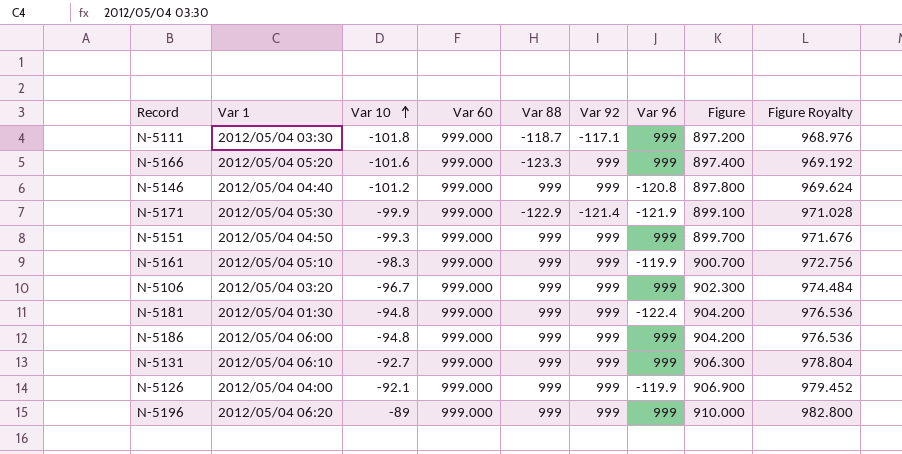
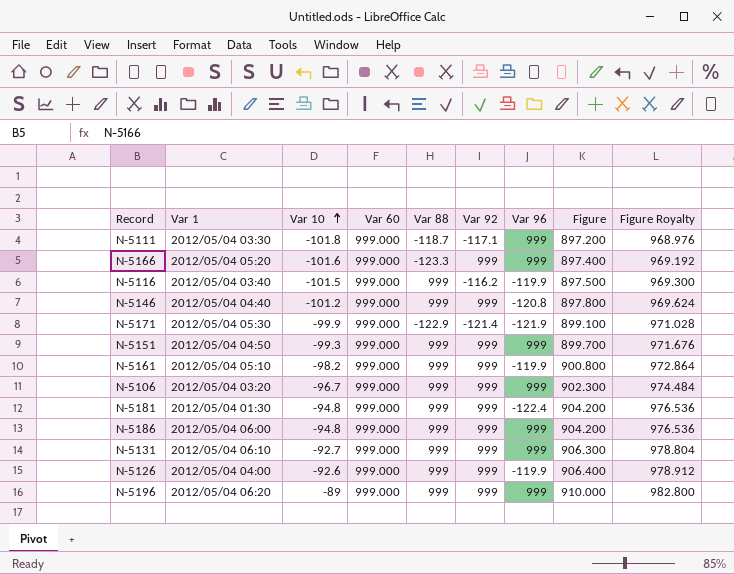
row N-5116: none -> 2012/05/04 03:40 | -101.5 | 999.000 | 999 | -116.2 | -119.9 | 897.500 | 969.300
N-5161 | Var 10: -98.3 -> -98.2
N-5161 | Figure: 900.700 -> 900.800
N-5161 | Figure Royalty: 972.756 -> 972.864
N-5126 | Var 10: -92.1 -> -92.6
N-5126 | Figure: 906.900 -> 906.400
N-5126 | Figure Royalty: 979.452 -> 978.912

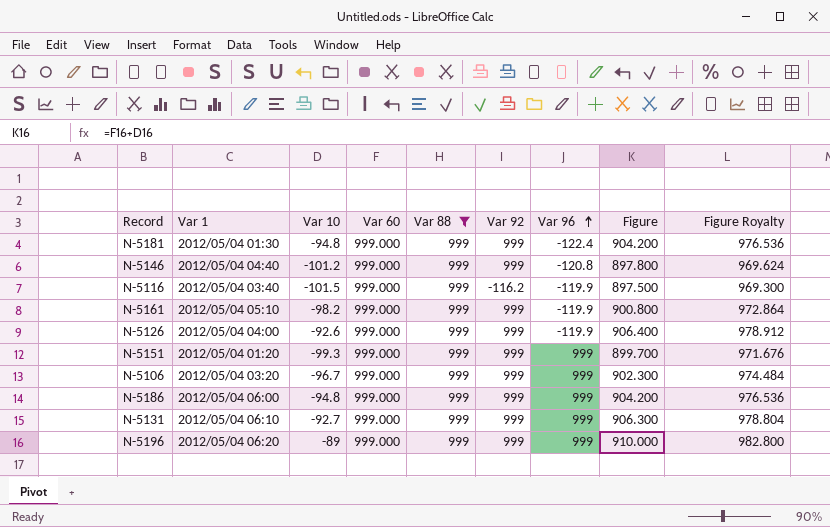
filter: none -> Var 88 = 999
row order: Var 10 ascending -> Var 96 ascending
N-5151 | Var 1: 2012/05/04 04:50 -> 2012/05/04 01:20

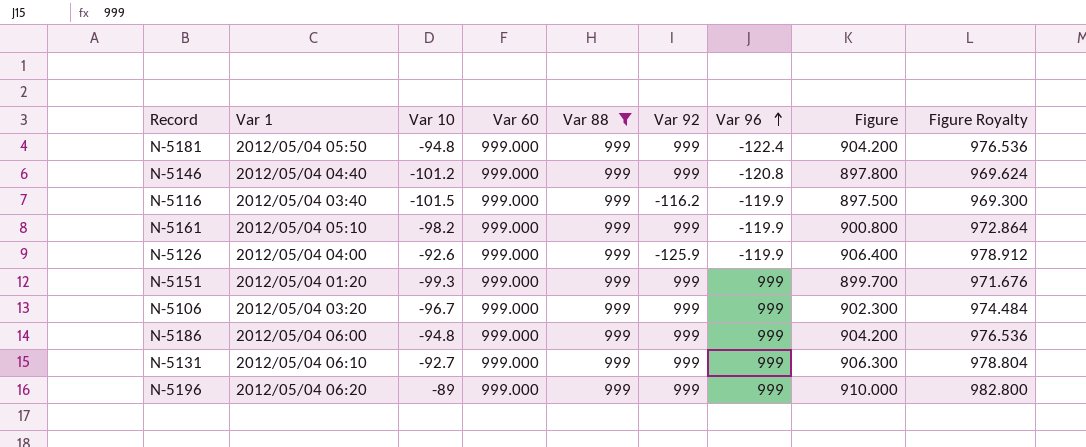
N-5181 | Var 1: 2012/05/04 01:30 -> 2012/05/04 05:50
N-5126 | Var 92: 999 -> -125.9

